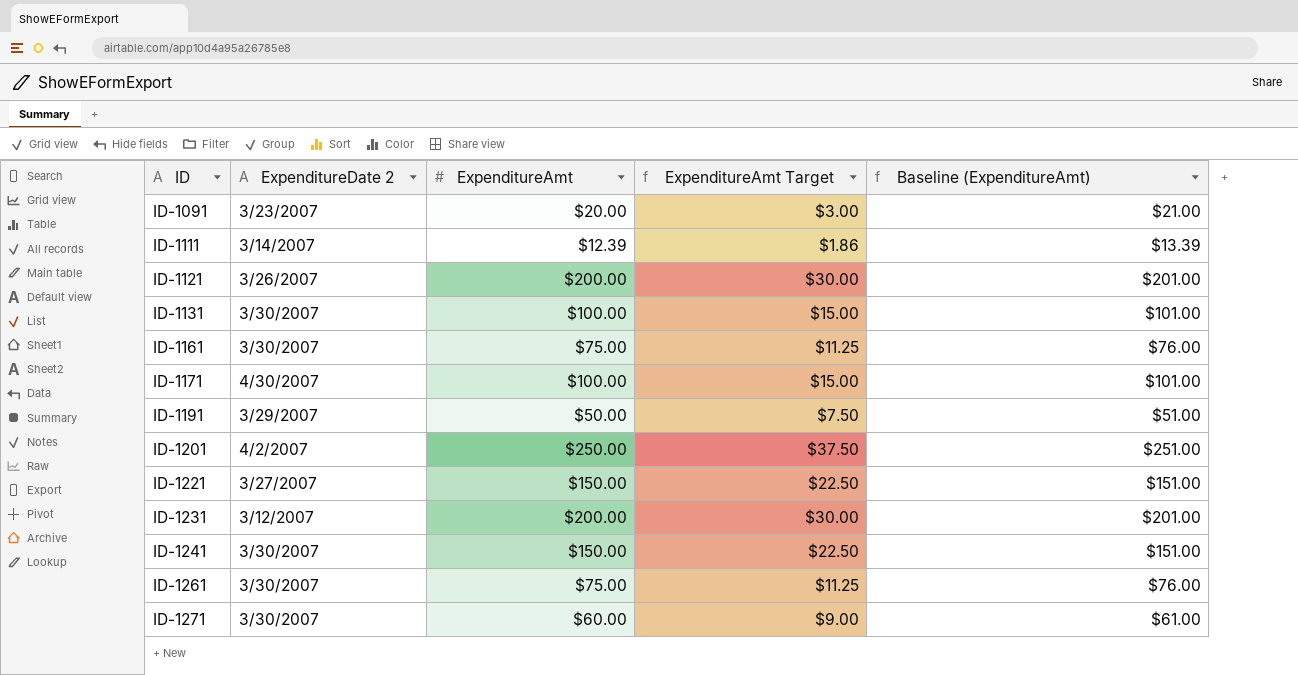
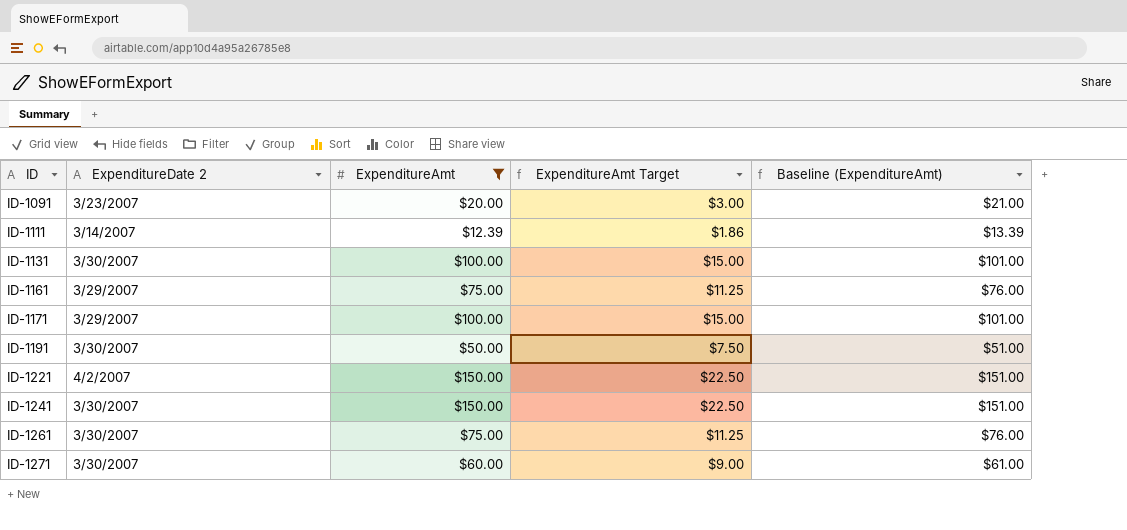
filter: none -> ExpenditureAmt <= $150.00
ID-1161 | ExpenditureDate 2: 3/30/2007 -> 3/29/2007
ID-1171 | ExpenditureDate 2: 4/30/2007 -> 3/29/2007
ID-1191 | ExpenditureDate 2: 3/29/2007 -> 3/30/2007
ID-1221 | ExpenditureDate 2: 3/27/2007 -> 4/2/2007

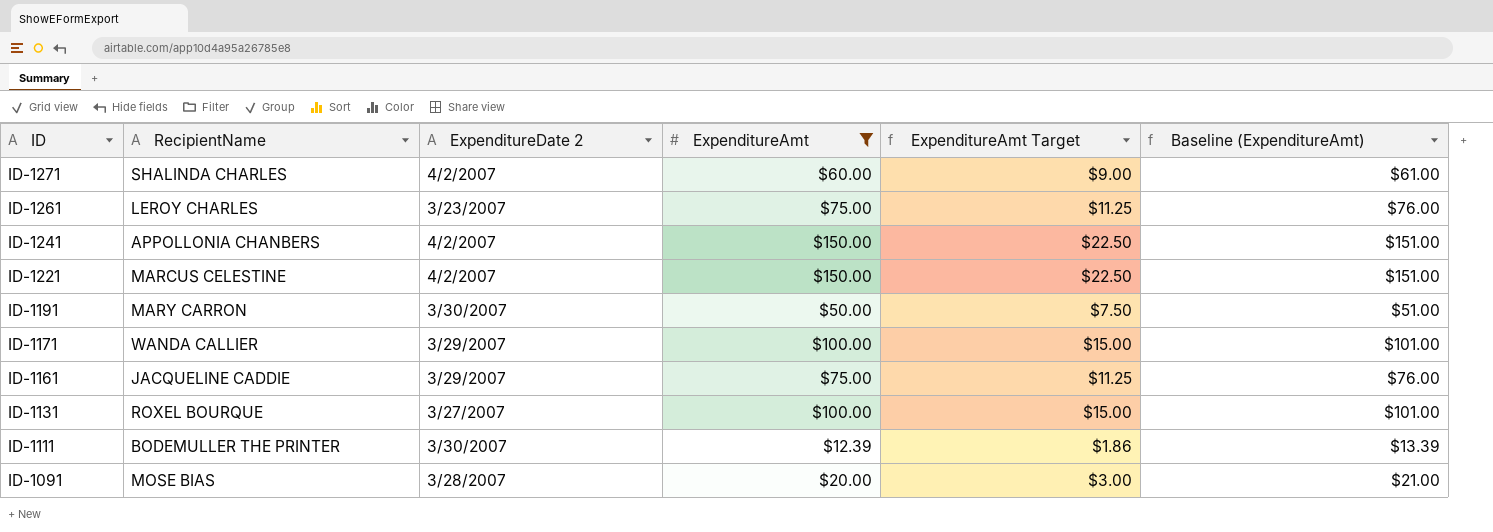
row order: ID ascending -> ID descending
column RecipientName | position: none -> 2
ID-1271 | ExpenditureDate 2: 3/30/2007 -> 4/2/2007
ID-1261 | ExpenditureDate 2: 3/30/2007 -> 3/23/2007
ID-1241 | ExpenditureDate 2: 3/30/2007 -> 4/2/2007
ID-1131 | ExpenditureDate 2: 3/30/2007 -> 3/27/2007
ID-1111 | ExpenditureDate 2: 3/14/2007 -> 3/30/2007
ID-1091 | ExpenditureDate 2: 3/23/2007 -> 3/28/2007

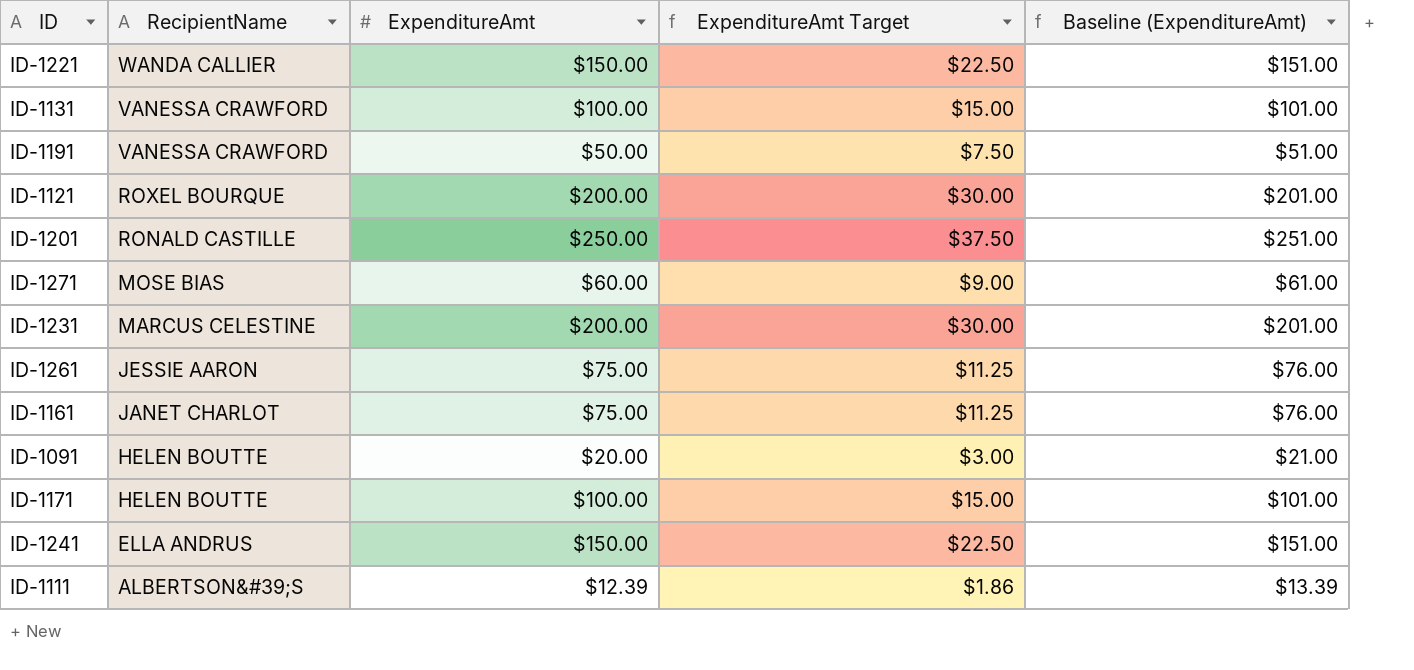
filter: ExpenditureAmt <= $150.00 -> none
row order: ID descending -> RecipientName descending
column ExpenditureDate 2 | position: 3 -> none
ID-1221 | RecipientName: MARCUS CELESTINE -> WANDA CALLIER
ID-1131 | RecipientName: ROXEL BOURQUE -> VANESSA CRAWFORD
ID-1191 | RecipientName: MARY CARRON -> VANESSA CRAWFORD
ID-1271 | RecipientName: SHALINDA CHARLES -> MOSE BIAS
ID-1261 | RecipientName: LEROY CHARLES -> JESSIE AARON
ID-1161 | RecipientName: JACQUELINE CADDIE -> JANET CHARLOT
ID-1091 | RecipientName: MOSE BIAS -> HELEN BOUTTE
ID-1171 | RecipientName: WANDA CALLIER -> HELEN BOUTTE
ID-1241 | RecipientName: APPOLLONIA CHANBERS -> ELLA ANDRUS
ID-1111 | RecipientName: BODEMULLER THE PRINTER -> ALBERTSON&#39;S

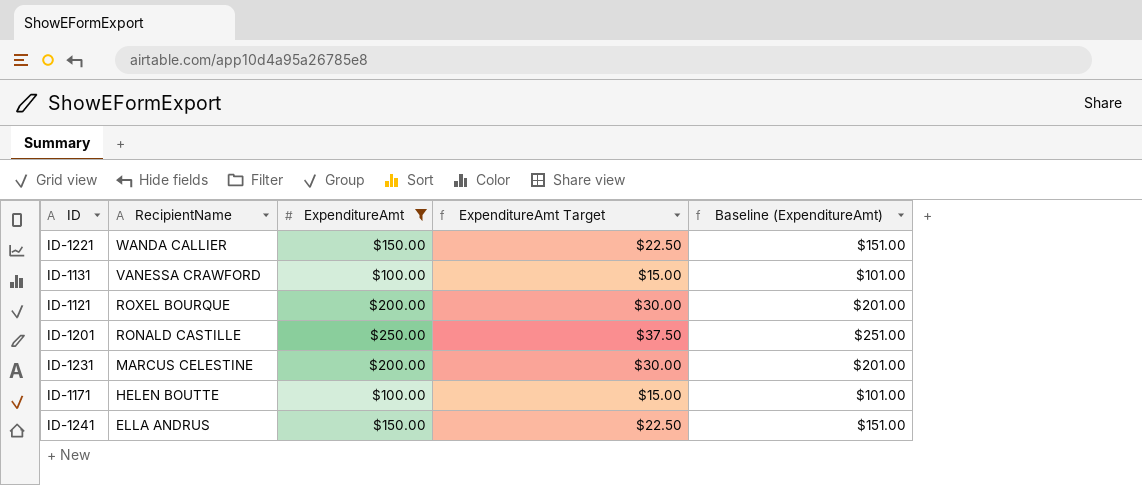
filter: none -> ExpenditureAmt >= $100.00

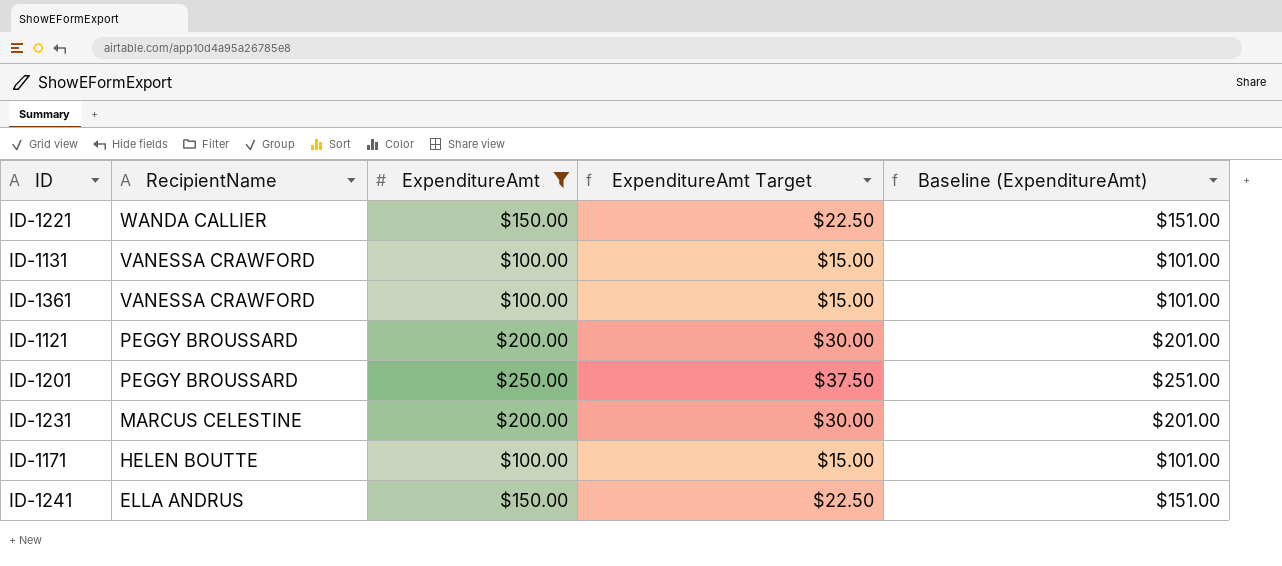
row ID-1361: none -> VANESSA CRAWFORD | $100.00 | $15.00 | $101.00
ID-1121 | RecipientName: ROXEL BOURQUE -> PEGGY BROUSSARD
ID-1201 | RecipientName: RONALD CASTILLE -> PEGGY BROUSSARD

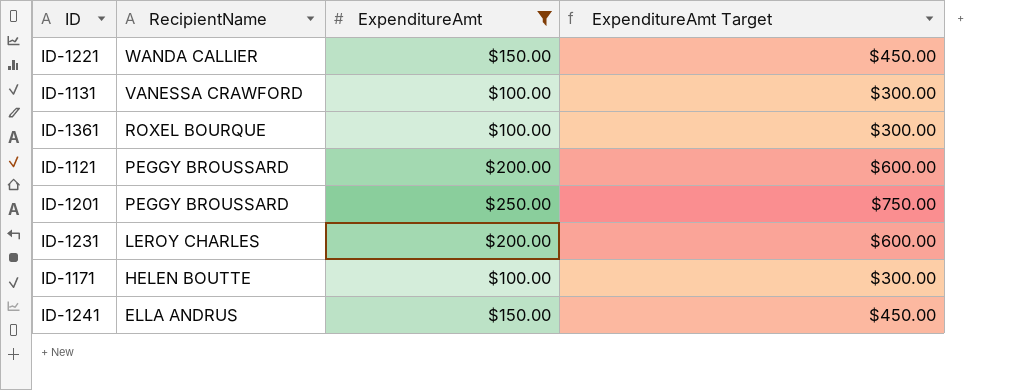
column Baseline (ExpenditureAmt) | formula: [ExpenditureAmt] + 1 -> none
column ExpenditureAmt Target | formula: [ExpenditureAmt] * 0.15 -> [ExpenditureAmt] * 3
ID-1361 | RecipientName: VANESSA CRAWFORD -> ROXEL BOURQUE
ID-1231 | RecipientName: MARCUS CELESTINE -> LEROY CHARLES

